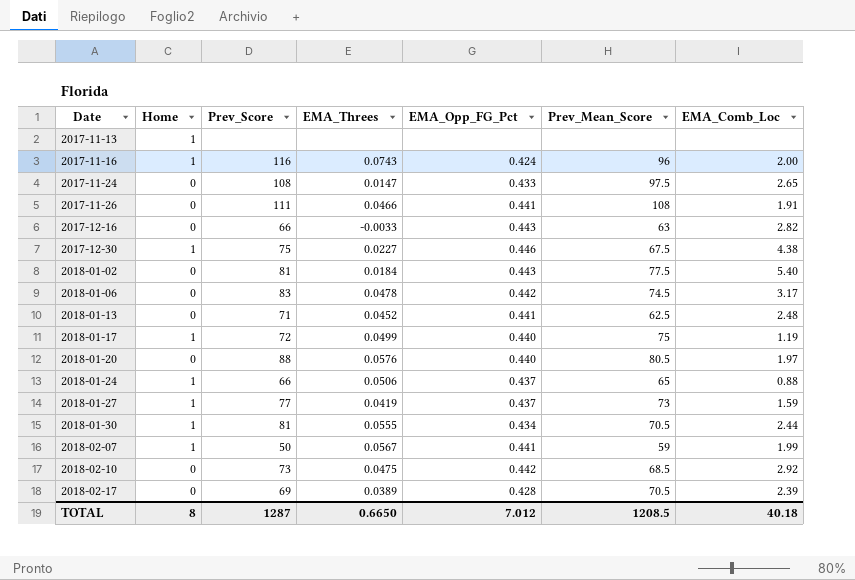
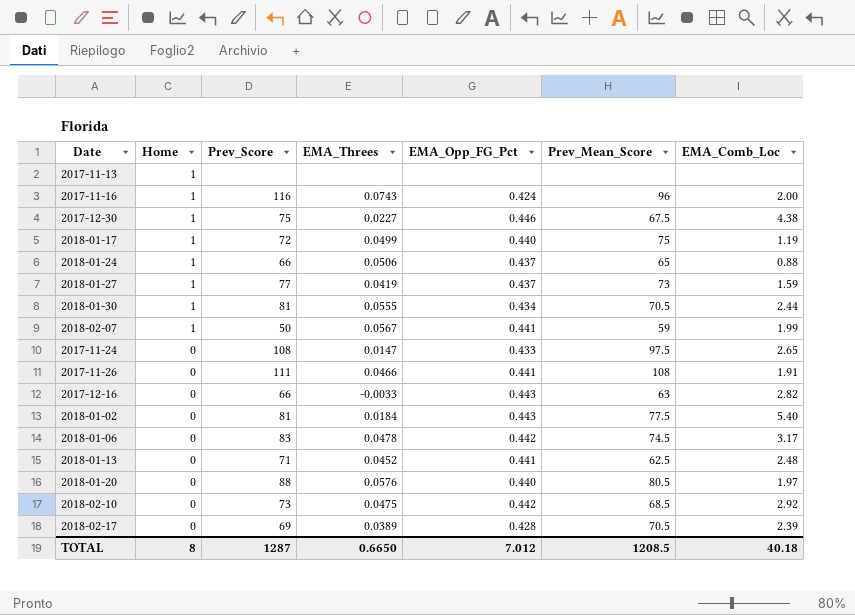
row order: Date ascending -> Home descending

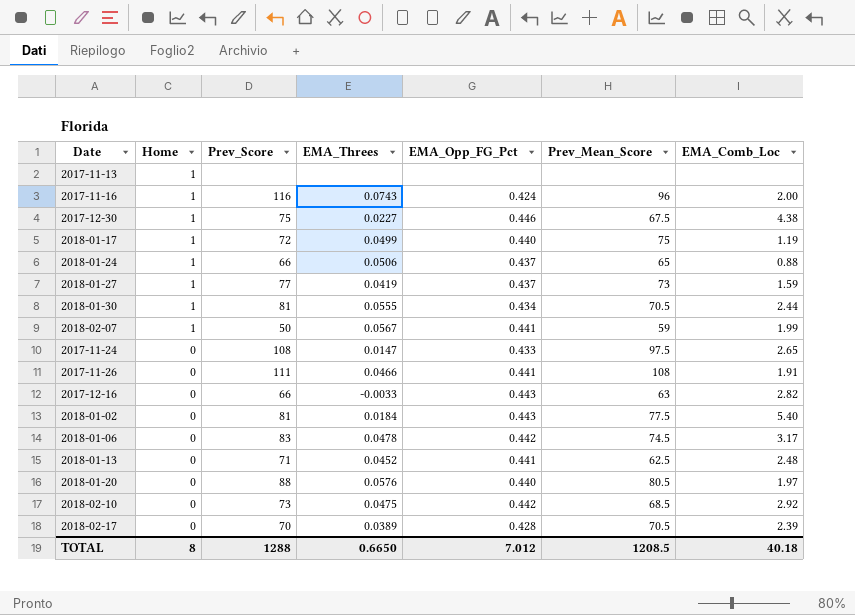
2018-02-17 | Prev_Score: 69 -> 70
TOTAL | Prev_Score: 1287 -> 1288

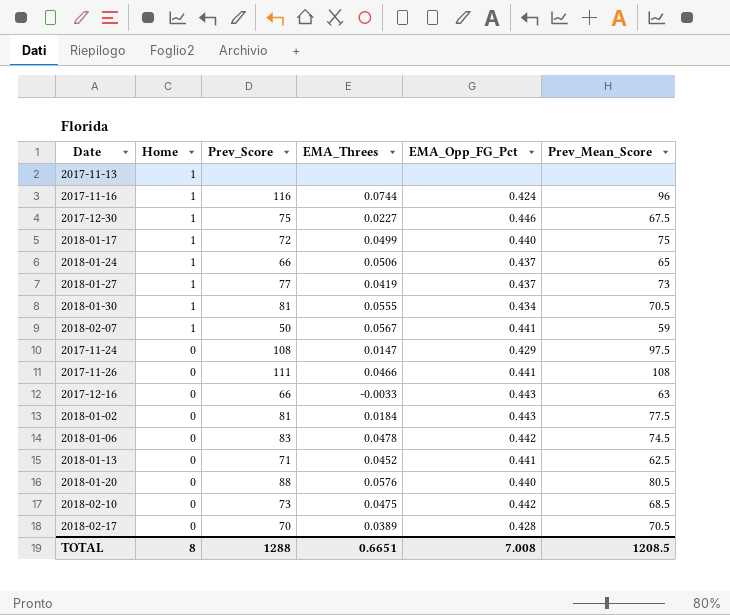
column EMA_Comb_Loc | position: 7 -> none
2017-11-16 | EMA_Threes: 0.0743 -> 0.0744
2017-11-24 | EMA_Opp_FG_Pct: 0.433 -> 0.429
TOTAL | EMA_Threes: 0.6650 -> 0.6651
TOTAL | EMA_Opp_FG_Pct: 7.012 -> 7.008

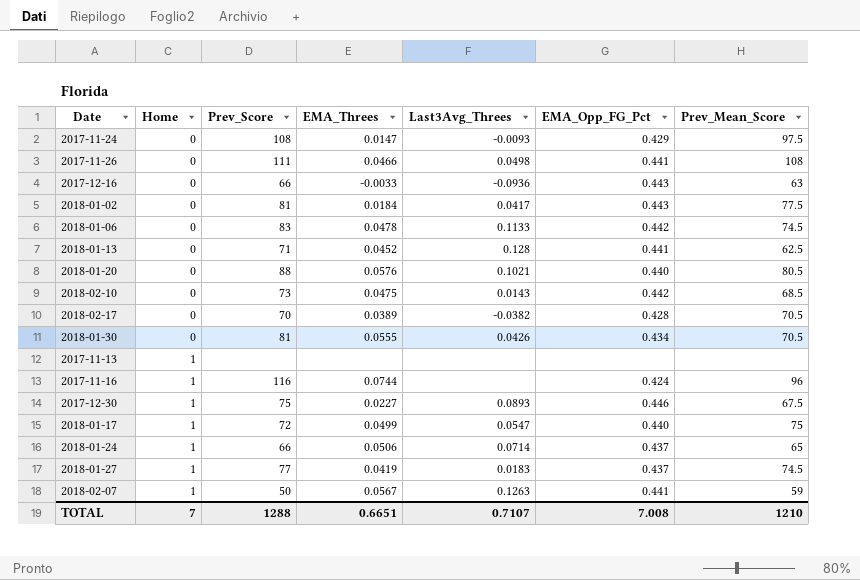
row order: Home descending -> Home ascending
column Last3Avg_Threes | position: none -> 5
2018-01-30 | Home: 1 -> 0
2018-01-27 | Prev_Mean_Score: 73 -> 74.5
TOTAL | Home: 8 -> 7
TOTAL | Prev_Mean_Score: 1208.5 -> 1210

